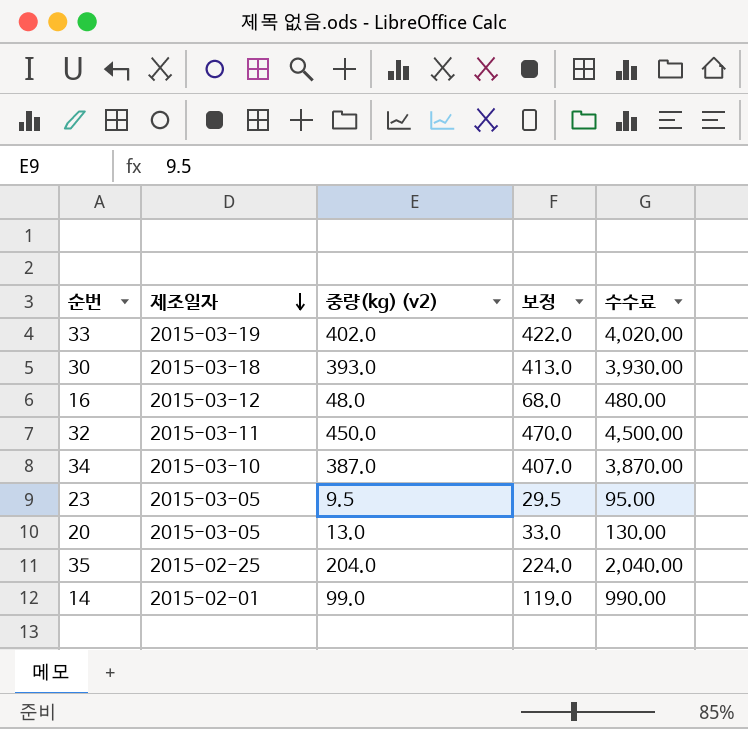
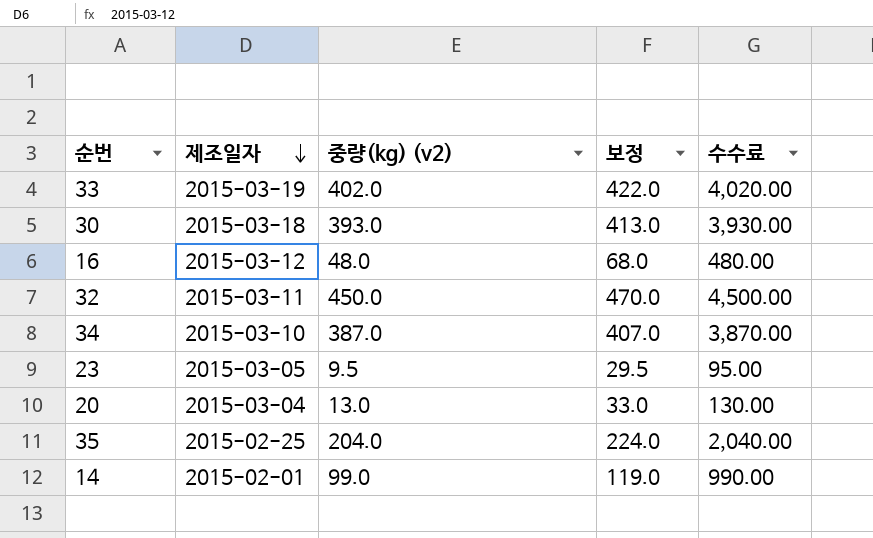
20 | 제조일자: 2015-03-05 -> 2015-03-04

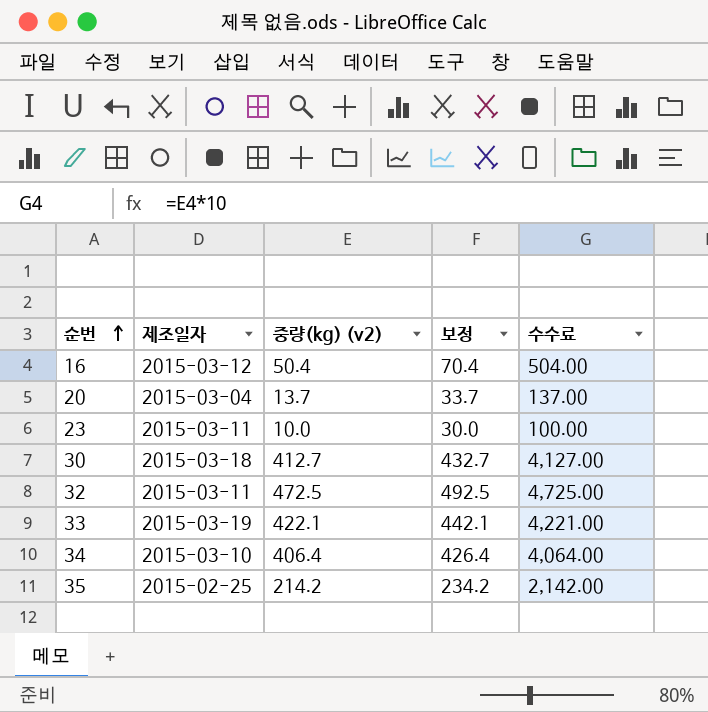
row order: 제조일자 descending -> 순번 ascending
row 14: 2015-02-01 | 99.0 | 119.0 | 990.00 -> none
16 | 중량(kg) (v2): 48.0 -> 50.4
16 | 보정: 68.0 -> 70.4
16 | 수수료: 480.00 -> 504.00
20 | 중량(kg) (v2): 13.0 -> 13.7
20 | 보정: 33.0 -> 33.7
20 | 수수료: 130.00 -> 137.00
23 | 제조일자: 2015-03-05 -> 2015-03-11
23 | 중량(kg) (v2): 9.5 -> 10.0
23 | 보정: 29.5 -> 30.0
23 | 수수료: 95.00 -> 100.00
30 | 중량(kg) (v2): 393.0 -> 412.7
30 | 보정: 413.0 -> 432.7
30 | 수수료: 3,930.00 -> 4,127.00
32 | 중량(kg) (v2): 450.0 -> 472.5
32 | 보정: 470.0 -> 492.5
32 | 수수료: 4,500.00 -> 4,725.00
33 | 중량(kg) (v2): 402.0 -> 422.1
33 | 보정: 422.0 -> 442.1
33 | 수수료: 4,020.00 -> 4,221.00
34 | 중량(kg) (v2): 387.0 -> 406.4
34 | 보정: 407.0 -> 426.4
34 | 수수료: 3,870.00 -> 4,064.00
35 | 중량(kg) (v2): 204.0 -> 214.2
35 | 보정: 224.0 -> 234.2
35 | 수수료: 2,040.00 -> 2,142.00

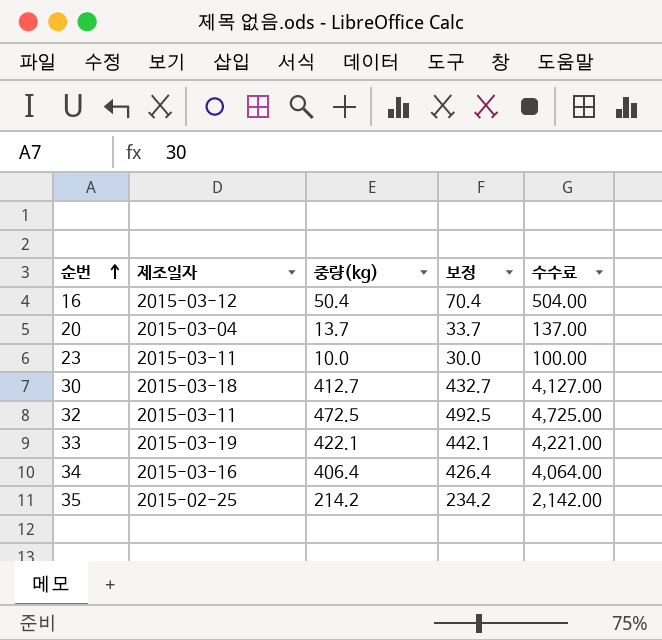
column name: 중량(kg) (v2) -> 중량(kg)
34 | 제조일자: 2015-03-10 -> 2015-03-16

